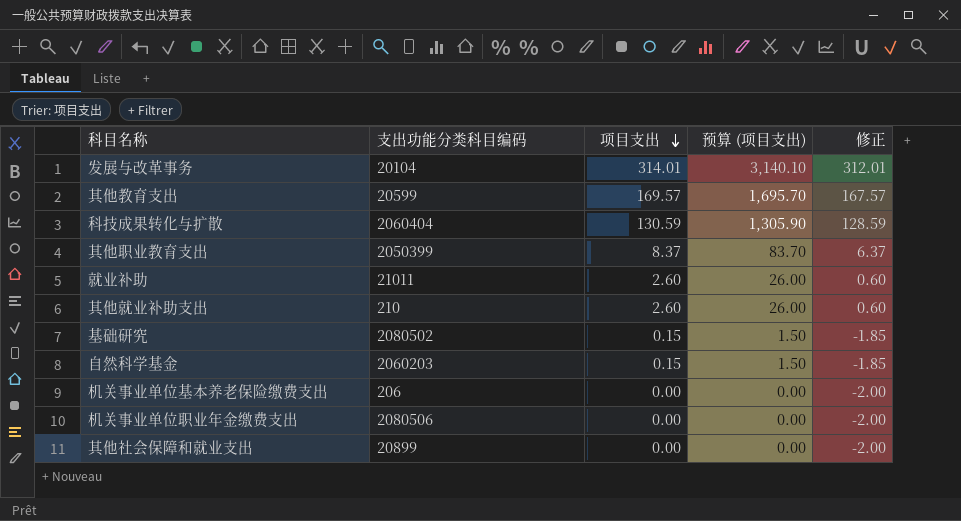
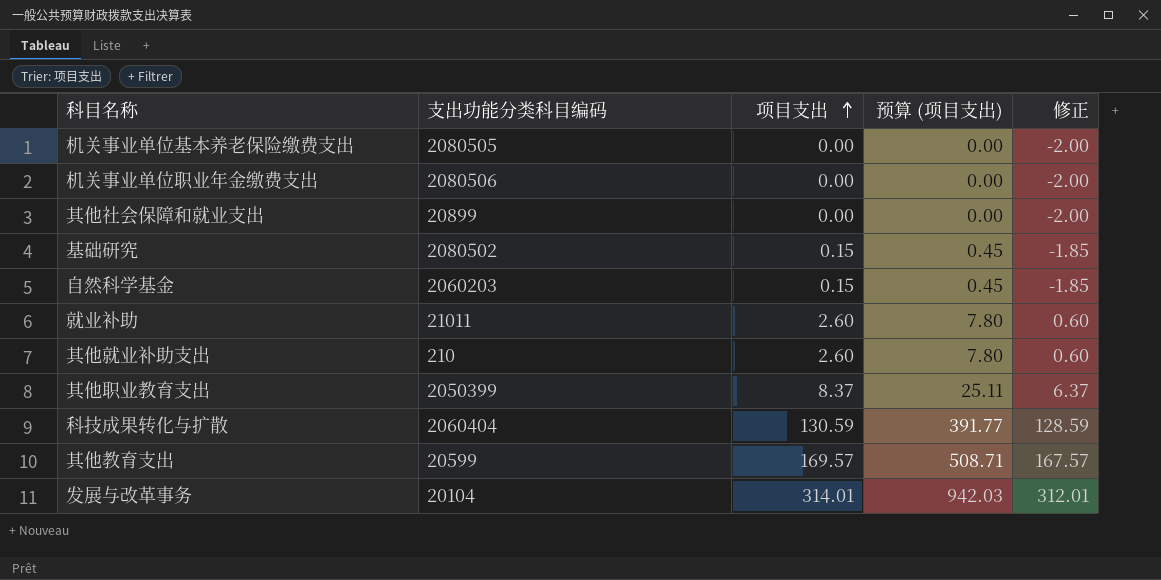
row order: 项目支出 descending -> 项目支出 ascending
column 预算 (项目支出) | formula: [项目支出] * 10 -> [项目支出] * 3
机关事业单位基本养老保险缴费支出 | 支出功能分类科目编码: 206 -> 2080505

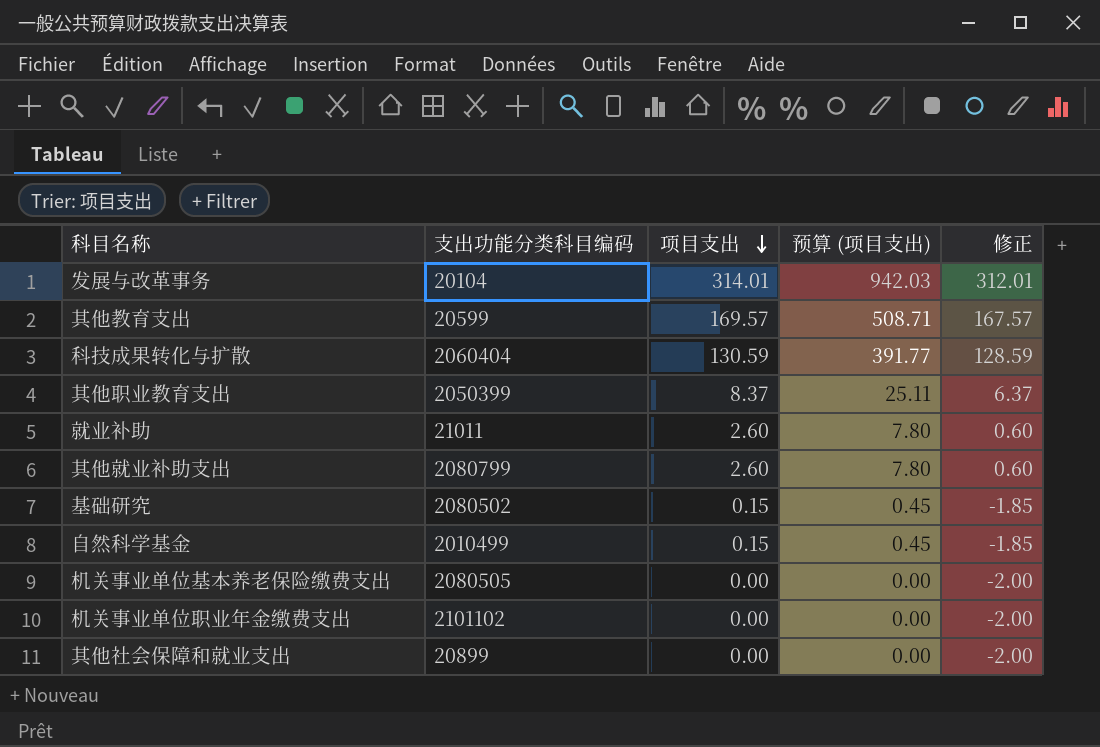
row order: 项目支出 ascending -> 项目支出 descending
其他就业补助支出 | 支出功能分类科目编码: 210 -> 2080799
自然科学基金 | 支出功能分类科目编码: 2060203 -> 2010499
机关事业单位职业年金缴费支出 | 支出功能分类科目编码: 2080506 -> 2101102

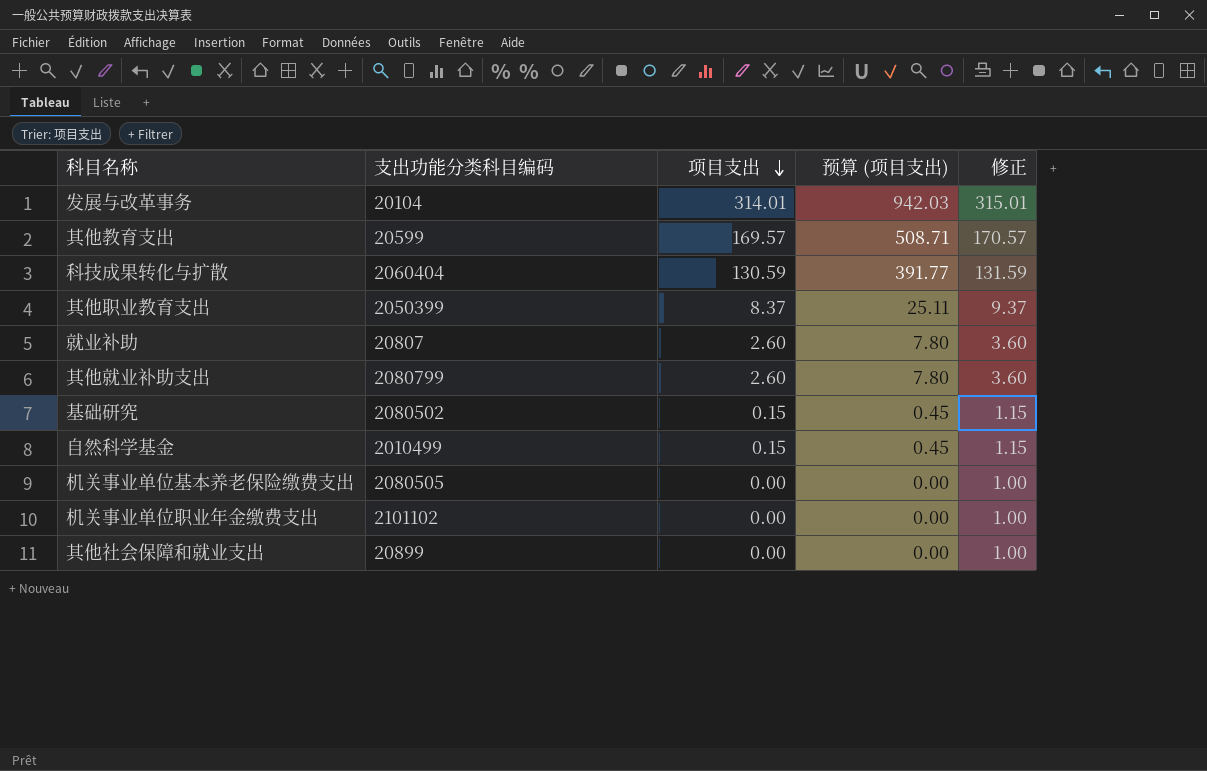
column 修正 | formula: [项目支出] - 2 -> [项目支出] + 1
就业补助 | 支出功能分类科目编码: 21011 -> 20807

